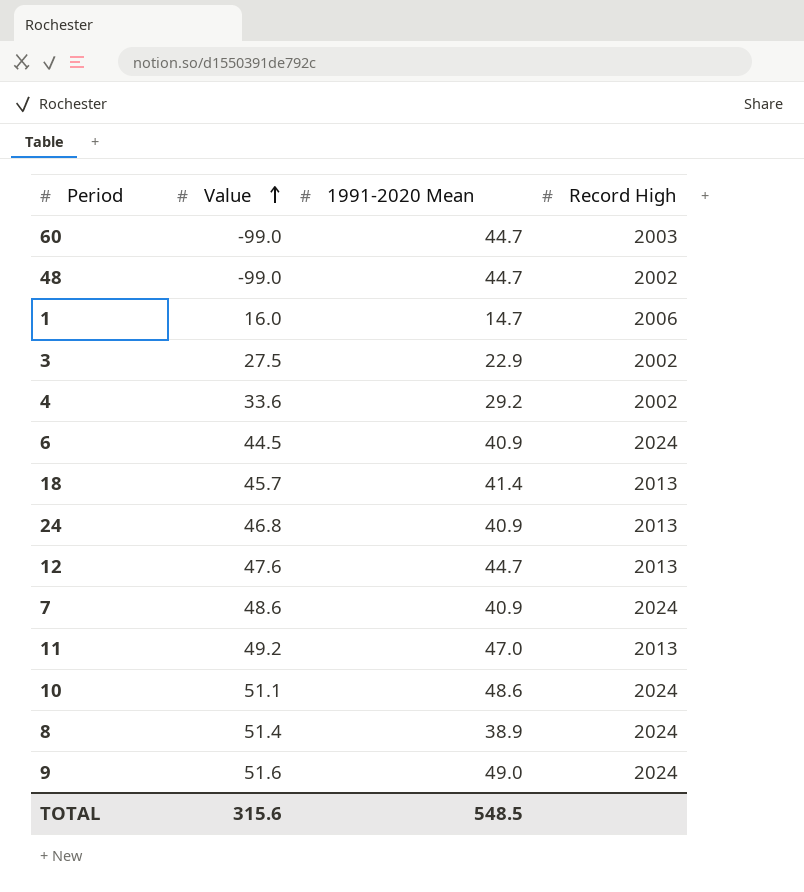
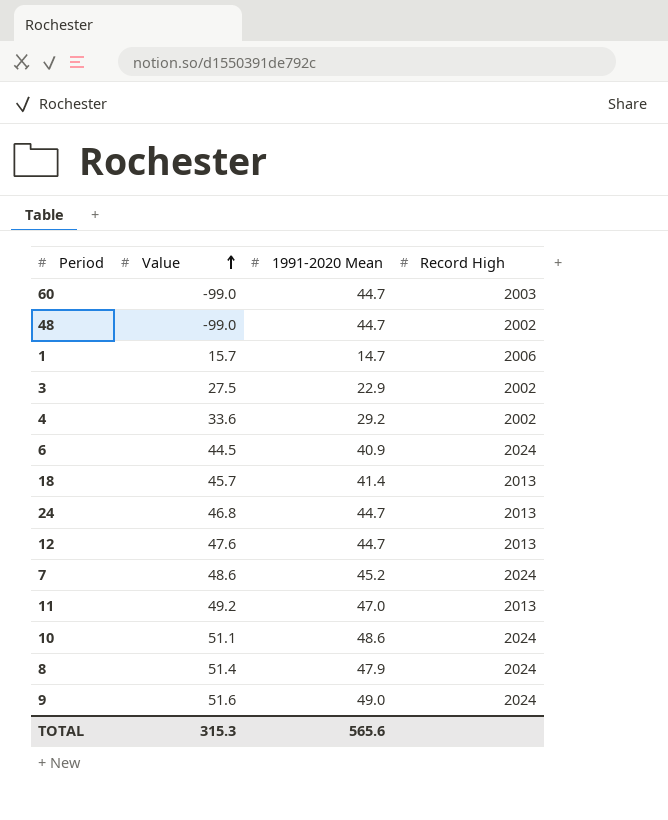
1 | Value: 16.0 -> 15.7
24 | 1991-2020 Mean: 40.9 -> 44.7
7 | 1991-2020 Mean: 40.9 -> 45.2
8 | 1991-2020 Mean: 38.9 -> 47.9
TOTAL | Value: 315.6 -> 315.3
TOTAL | 1991-2020 Mean: 548.5 -> 565.6

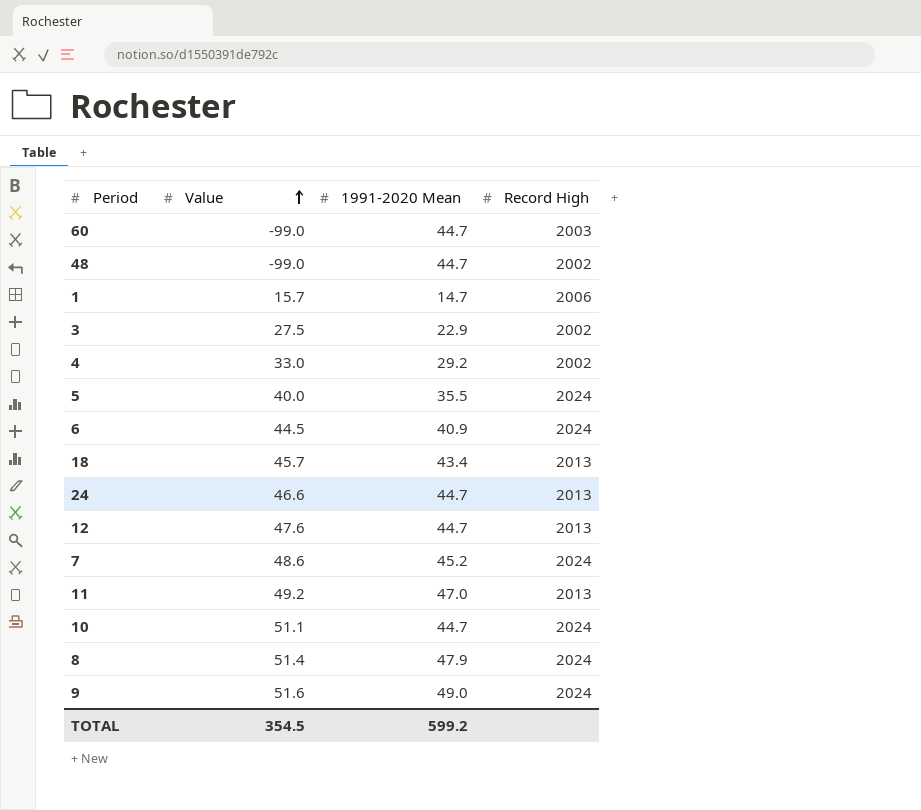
4 | Value: 33.6 -> 33.0
row 5: none -> 40.0 | 35.5 | 2024
18 | 1991-2020 Mean: 41.4 -> 43.4
24 | Value: 46.8 -> 46.6
10 | 1991-2020 Mean: 48.6 -> 44.7
TOTAL | Value: 315.3 -> 354.5
TOTAL | 1991-2020 Mean: 565.6 -> 599.2

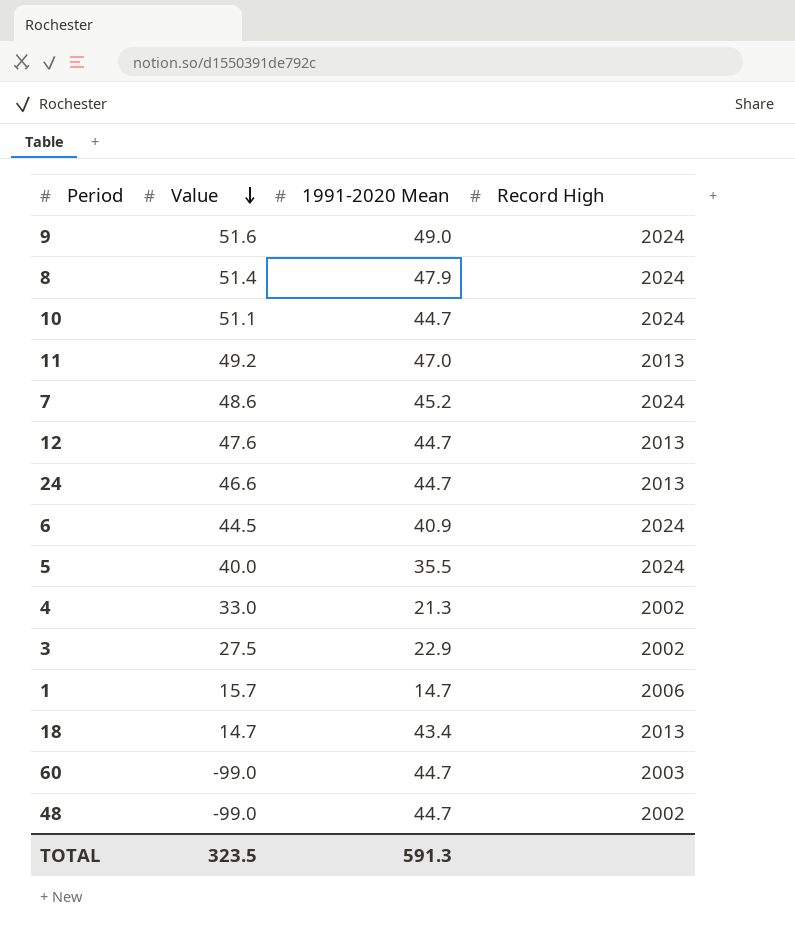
row order: Value ascending -> Value descending
4 | 1991-2020 Mean: 29.2 -> 21.3
18 | Value: 45.7 -> 14.7
TOTAL | Value: 354.5 -> 323.5
TOTAL | 1991-2020 Mean: 599.2 -> 591.3

